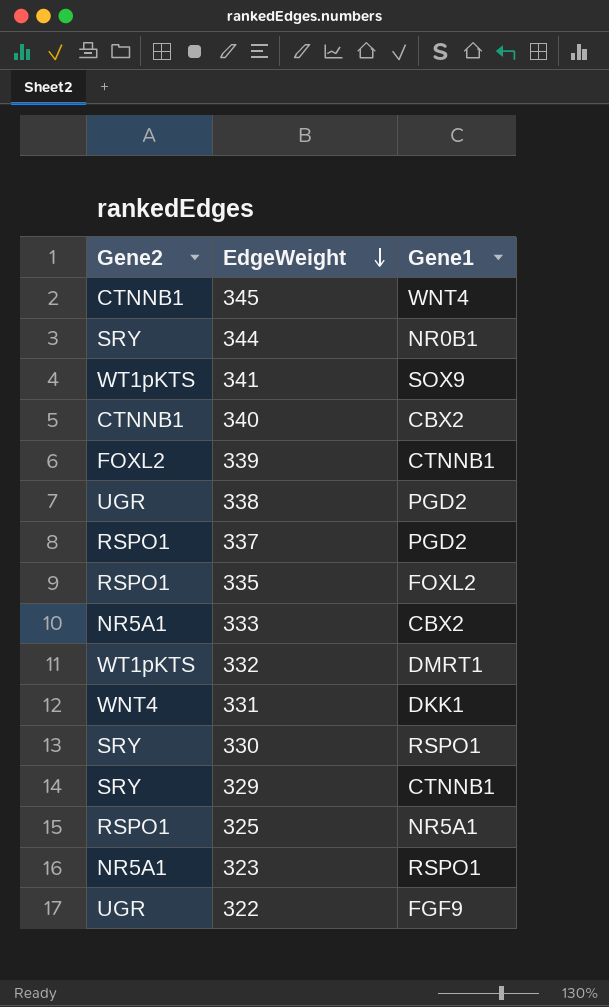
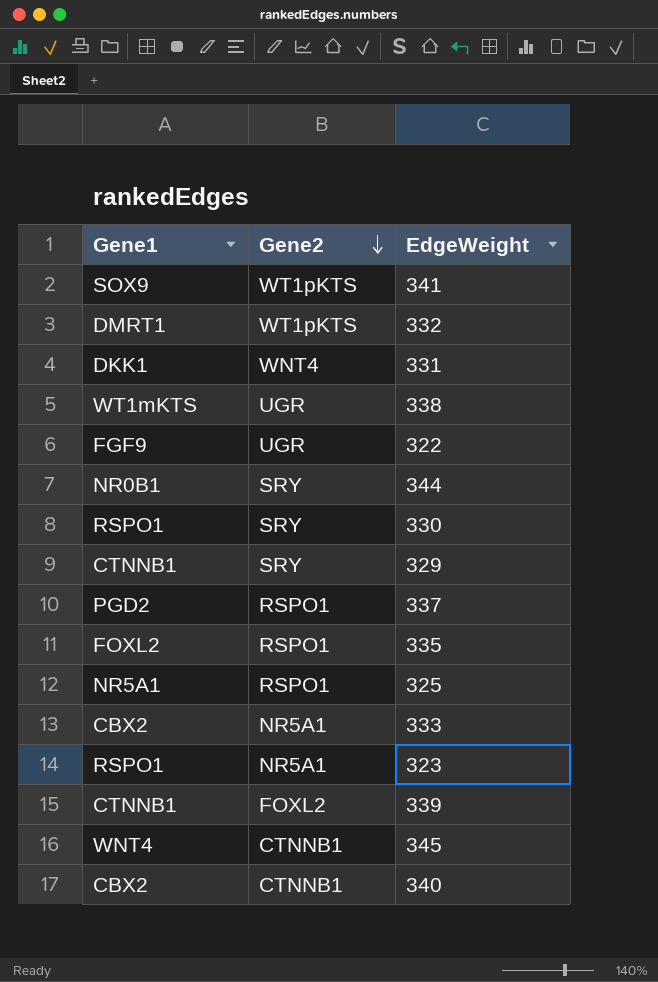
row order: EdgeWeight descending -> Gene2 descending
column Gene1 | position: 3 -> 1
338 | Gene1: PGD2 -> WT1mKTS

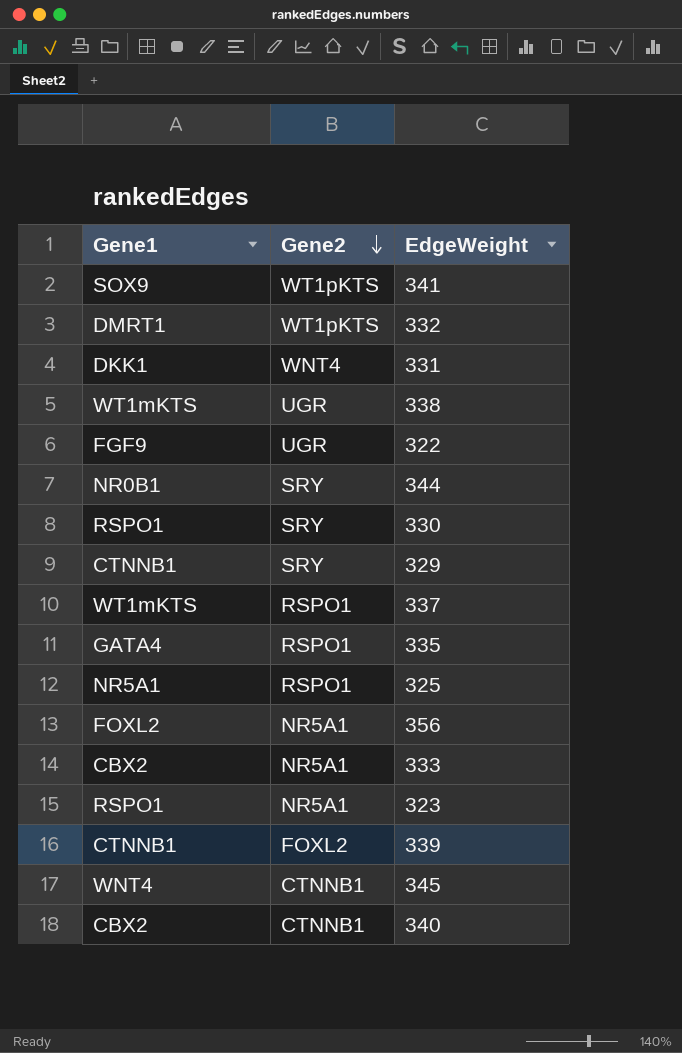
337 | Gene1: PGD2 -> WT1mKTS
335 | Gene1: FOXL2 -> GATA4
row 356: none -> FOXL2 | NR5A1

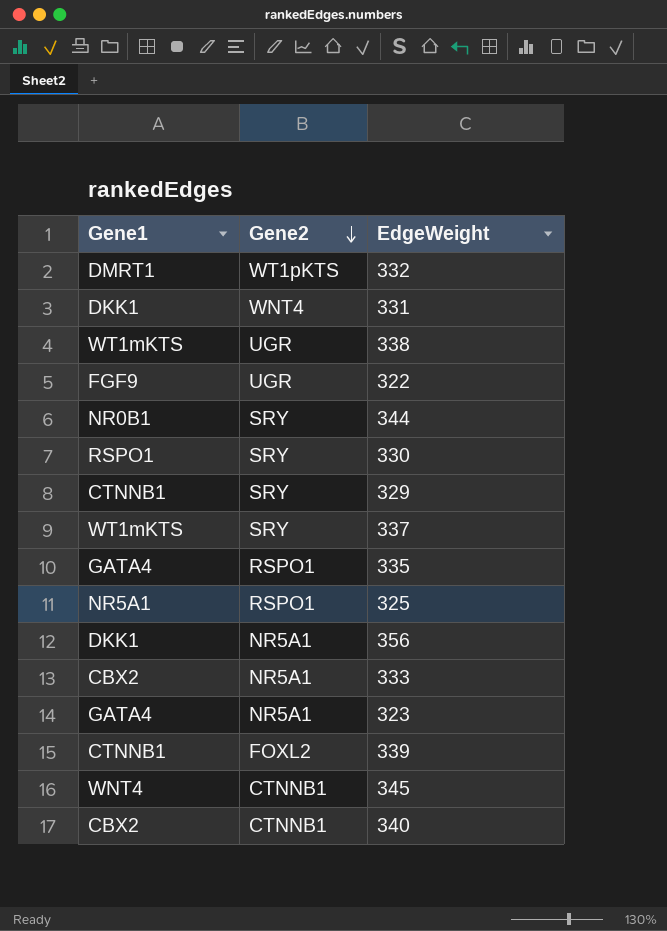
row 341: SOX9 | WT1pKTS -> none
337 | Gene2: RSPO1 -> SRY
356 | Gene1: FOXL2 -> DKK1
323 | Gene1: RSPO1 -> GATA4

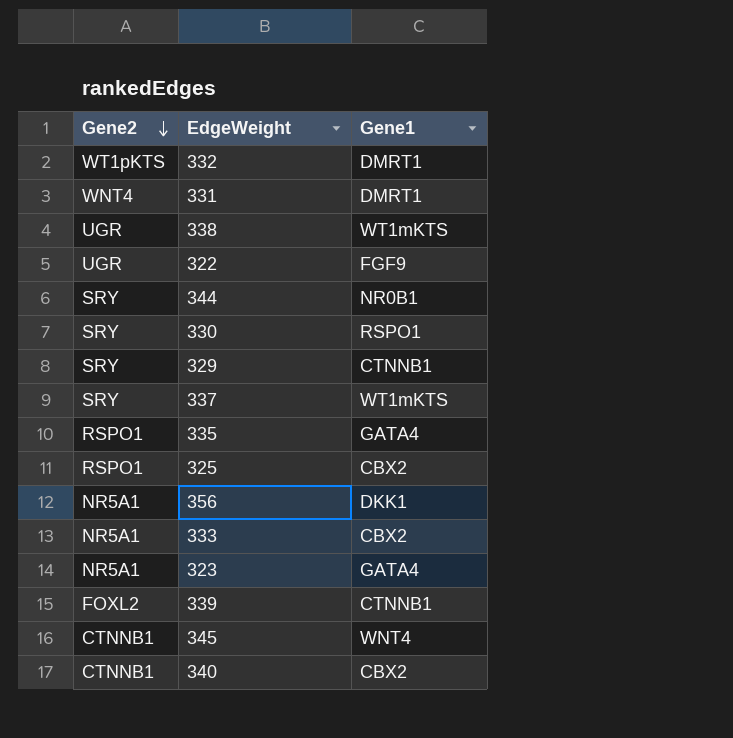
column Gene1 | position: 1 -> 3
331 | Gene1: DKK1 -> DMRT1
325 | Gene1: NR5A1 -> CBX2

